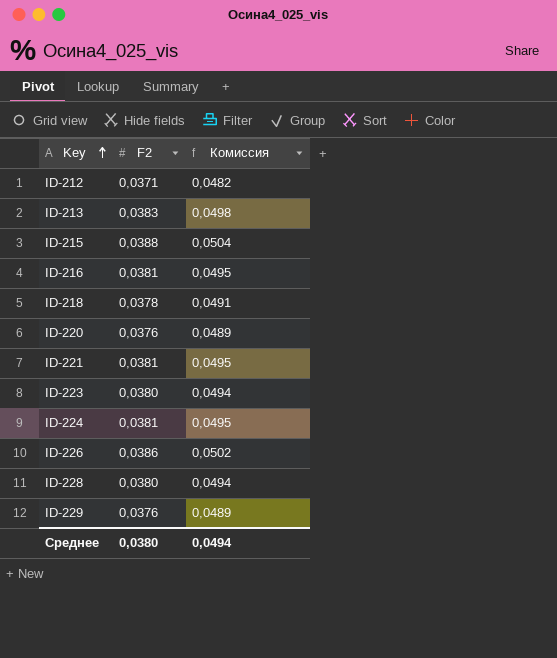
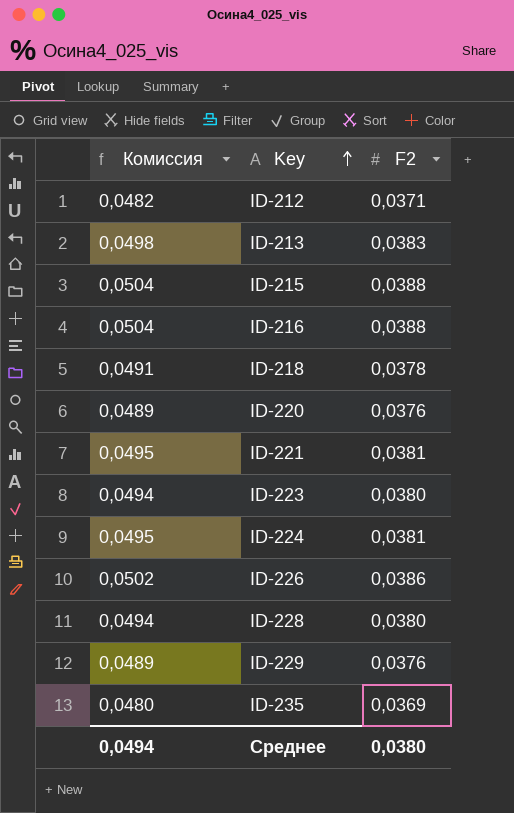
column Комиссия | position: 3 -> 1
ID-216 | Комиссия: 0,0495 -> 0,0504
ID-216 | F2: 0,0381 -> 0,0388
row ID-235: none -> 0,0480 | 0,0369

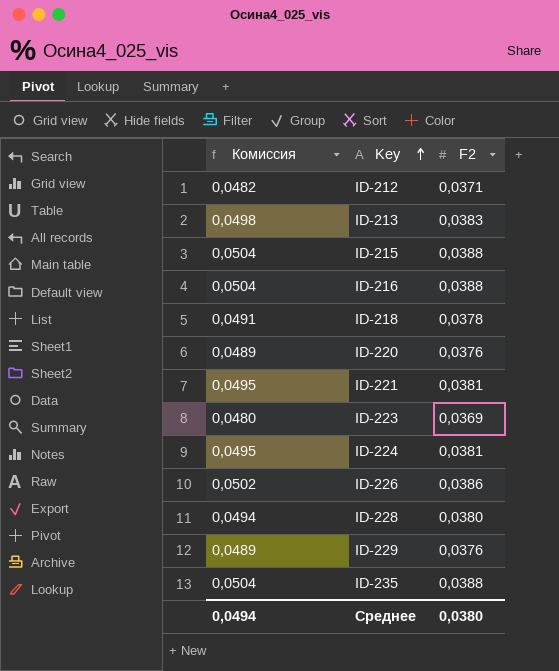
ID-223 | Комиссия: 0,0494 -> 0,0480
ID-223 | F2: 0,0380 -> 0,0369
ID-235 | Комиссия: 0,0480 -> 0,0504
ID-235 | F2: 0,0369 -> 0,0388

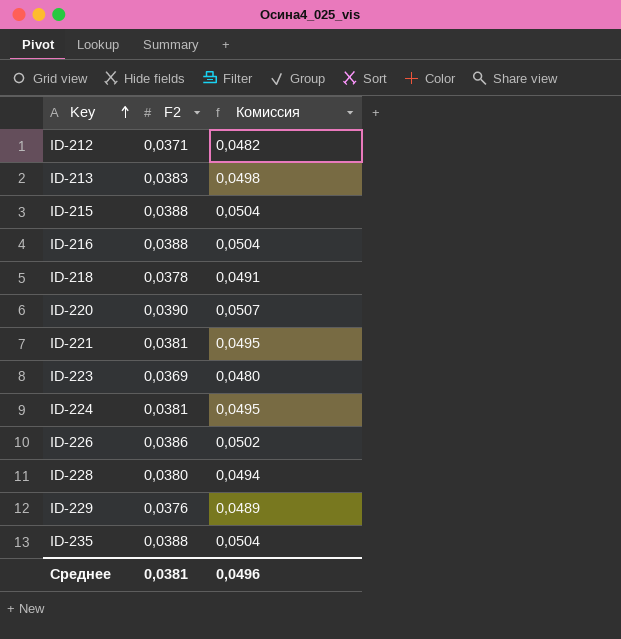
column Комиссия | position: 1 -> 3
ID-220 | F2: 0,0376 -> 0,0390
ID-220 | Комиссия: 0,0489 -> 0,0507
Среднее | F2: 0,0380 -> 0,0381
Среднее | Комиссия: 0,0494 -> 0,0496

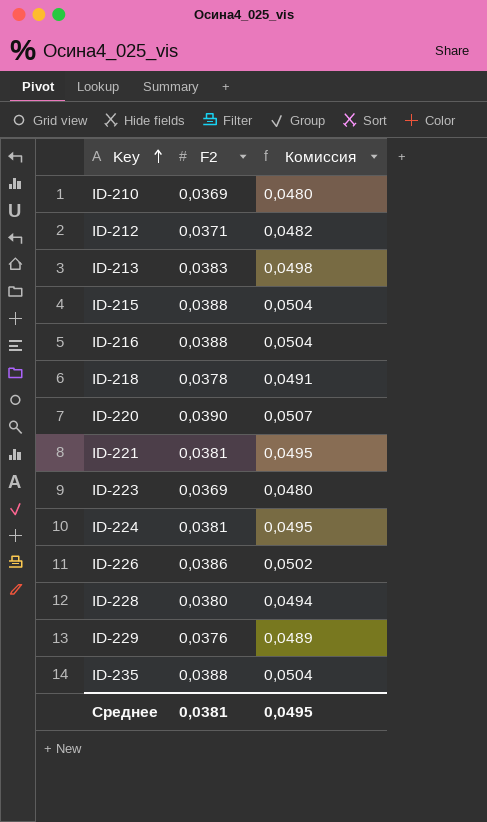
row ID-210: none -> 0,0369 | 0,0480
Среднее | Комиссия: 0,0496 -> 0,0495

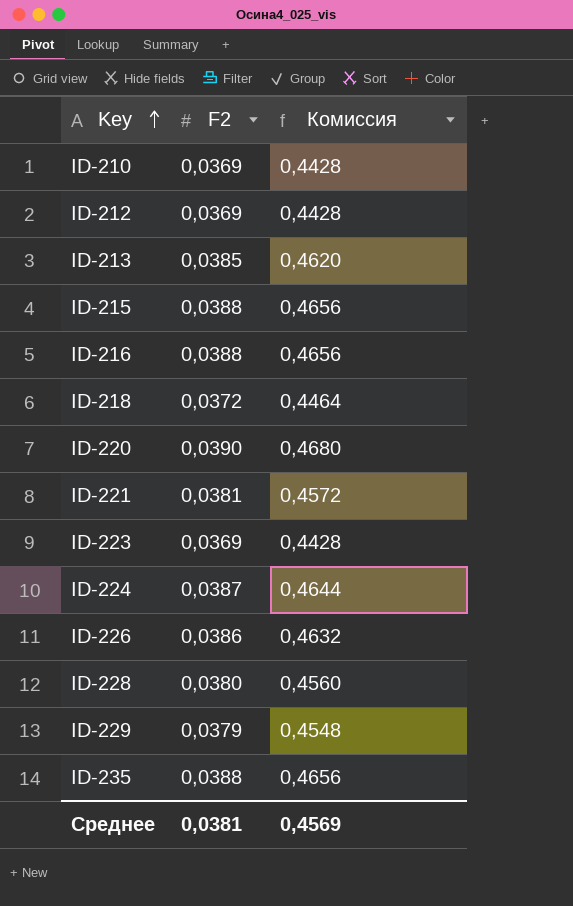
column Комиссия | formula: [F2] * 1,3 -> [F2] * 12
ID-212 | F2: 0,0371 -> 0,0369
ID-213 | F2: 0,0383 -> 0,0385
ID-218 | F2: 0,0378 -> 0,0372
ID-224 | F2: 0,0381 -> 0,0387
ID-229 | F2: 0,0376 -> 0,0379
Среднее | Комиссия: 0,0495 -> 0,4569

